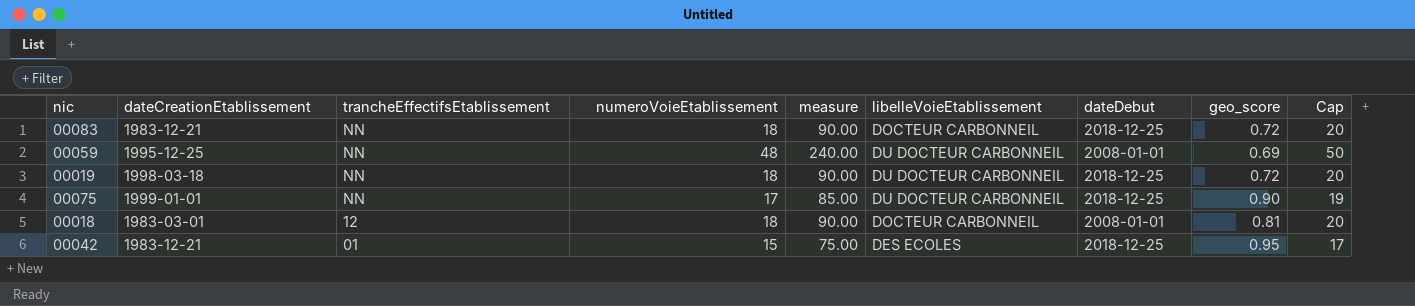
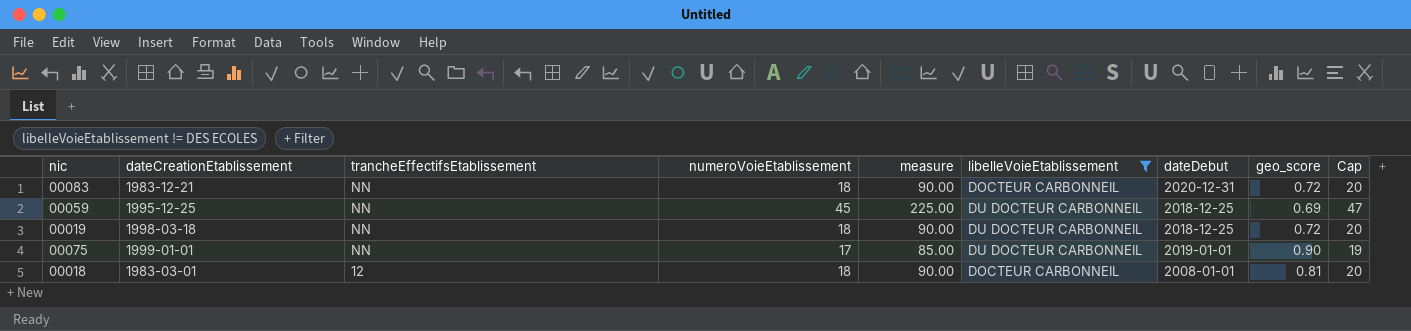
filter: none -> libelleVoieEtablissement != DES ECOLES
00083 | dateDebut: 2018-12-25 -> 2020-12-31
00059 | numeroVoieEtablissement: 48 -> 45
00059 | measure: 240.00 -> 225.00
00059 | dateDebut: 2008-01-01 -> 2018-12-25
00059 | Cap: 50 -> 47
00075 | dateDebut: 2018-12-25 -> 2019-01-01

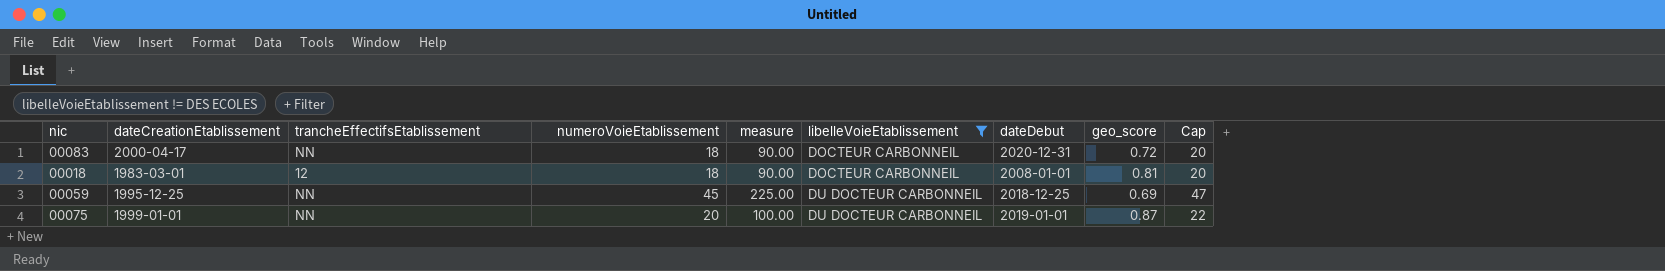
row order: trancheEffectifsEtablissement descending -> libelleVoieEtablissement ascending
row 00019: 1998-03-18 | NN | 18 | 90.00 | DU DOCTEUR CARBONNEIL | 2018-12-25 | 0.72 | 20 -> none
00083 | dateCreationEtablissement: 1983-12-21 -> 2000-04-17
00075 | numeroVoieEtablissement: 17 -> 20
00075 | measure: 85.00 -> 100.00
00075 | geo_score: 0.90 -> 0.87
00075 | Cap: 19 -> 22

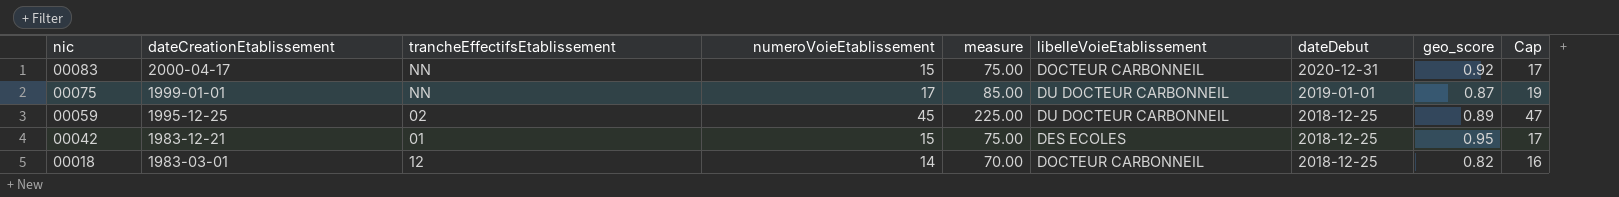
filter: libelleVoieEtablissement != DES ECOLES -> none
row order: libelleVoieEtablissement ascending -> nic descending
00083 | numeroVoieEtablissement: 18 -> 15
00083 | measure: 90.00 -> 75.00
00083 | geo_score: 0.72 -> 0.92
00083 | Cap: 20 -> 17
00075 | numeroVoieEtablissement: 20 -> 17
00075 | measure: 100.00 -> 85.00
00075 | Cap: 22 -> 19
00059 | trancheEffectifsEtablissement: NN -> 02
00059 | geo_score: 0.69 -> 0.89
00018 | numeroVoieEtablissement: 18 -> 14
00018 | measure: 90.00 -> 70.00
00018 | dateDebut: 2008-01-01 -> 2018-12-25
00018 | geo_score: 0.81 -> 0.82
00018 | Cap: 20 -> 16

